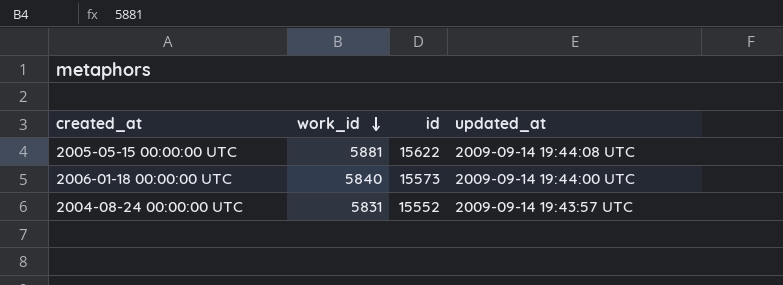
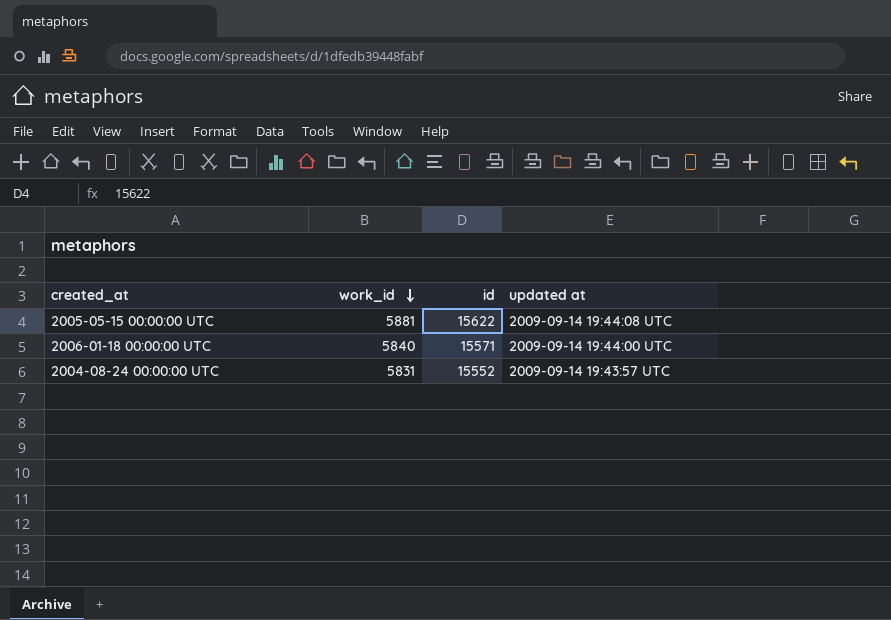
column name: updated_at -> updated at
2006-01-18 00:00:00 UTC | id: 15573 -> 15571

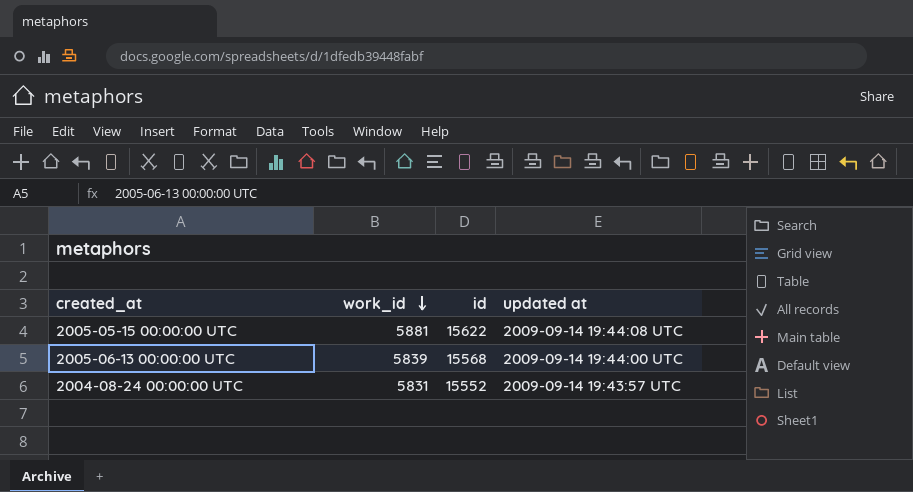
row 2006-01-18 00:00:00 UTC: 5840 | 15571 | 2009-09-14 19:44:00 UTC -> none
row 2005-06-13 00:00:00 UTC: none -> 5839 | 15568 | 2009-09-14 19:44:00 UTC

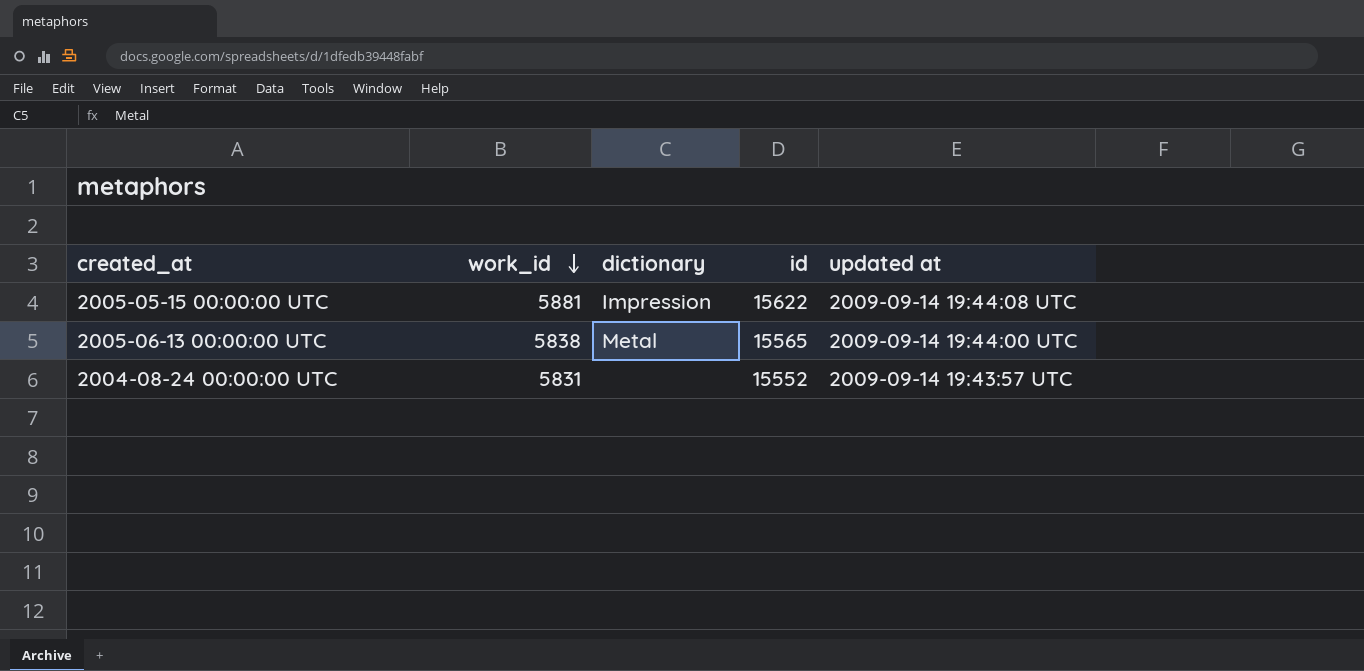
column dictionary | position: none -> 3
2005-06-13 00:00:00 UTC | work_id: 5839 -> 5838
2005-06-13 00:00:00 UTC | id: 15568 -> 15565

